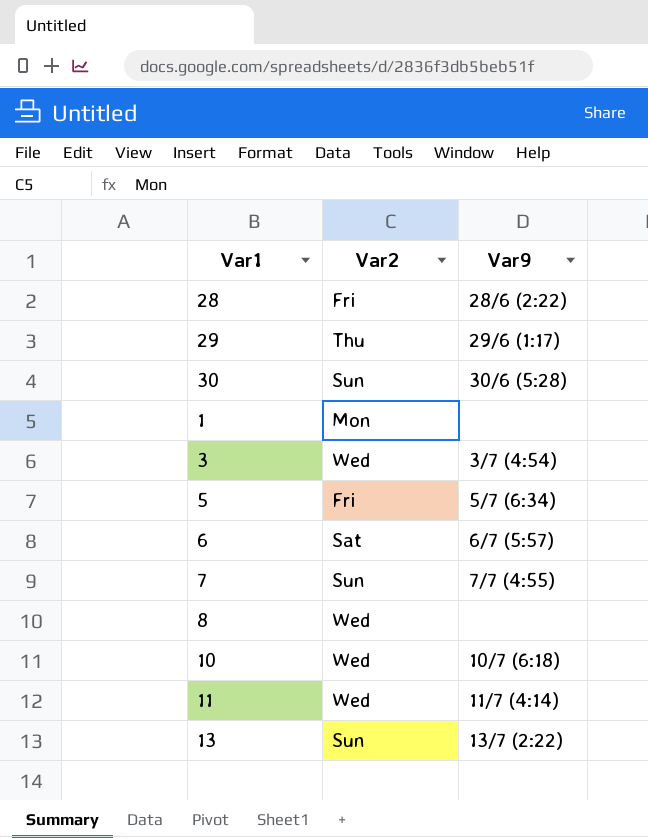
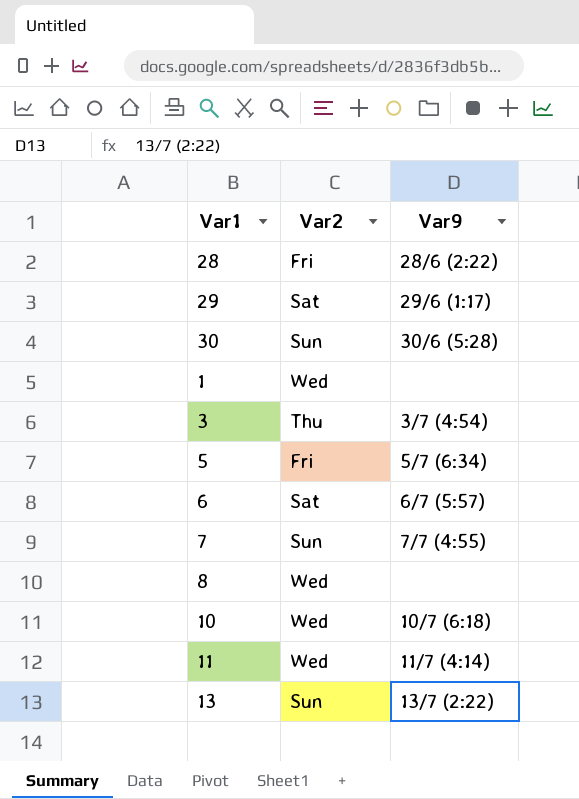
29 | Var2: Thu -> Sat
1 | Var2: Mon -> Wed
3 | Var2: Wed -> Thu

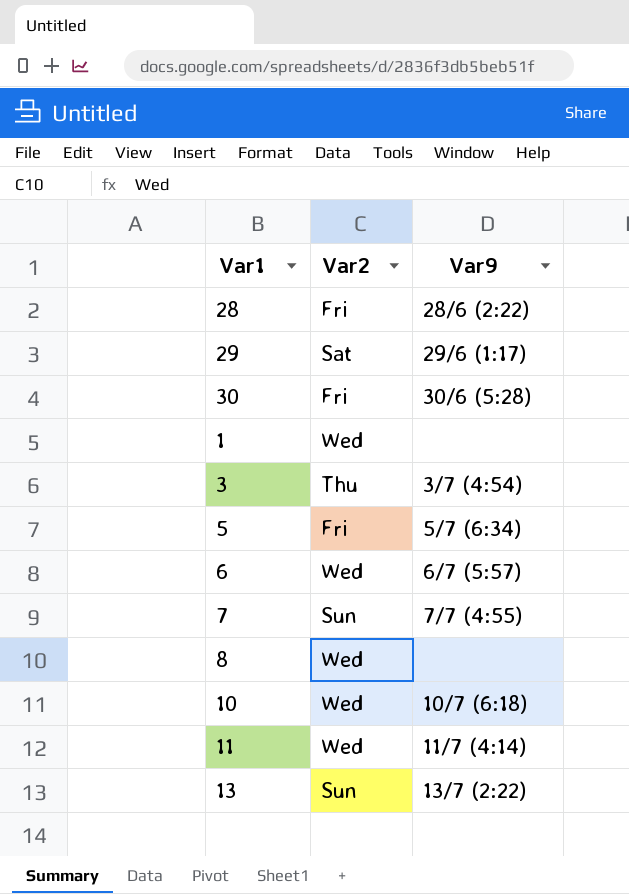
30 | Var2: Sun -> Fri
6 | Var2: Sat -> Wed

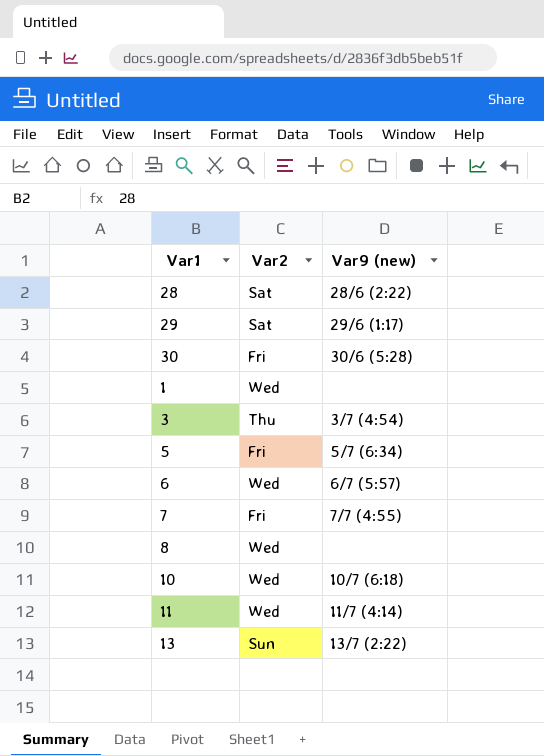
column name: Var9 -> Var9 (new)
28 | Var2: Fri -> Sat
7 | Var2: Sun -> Fri

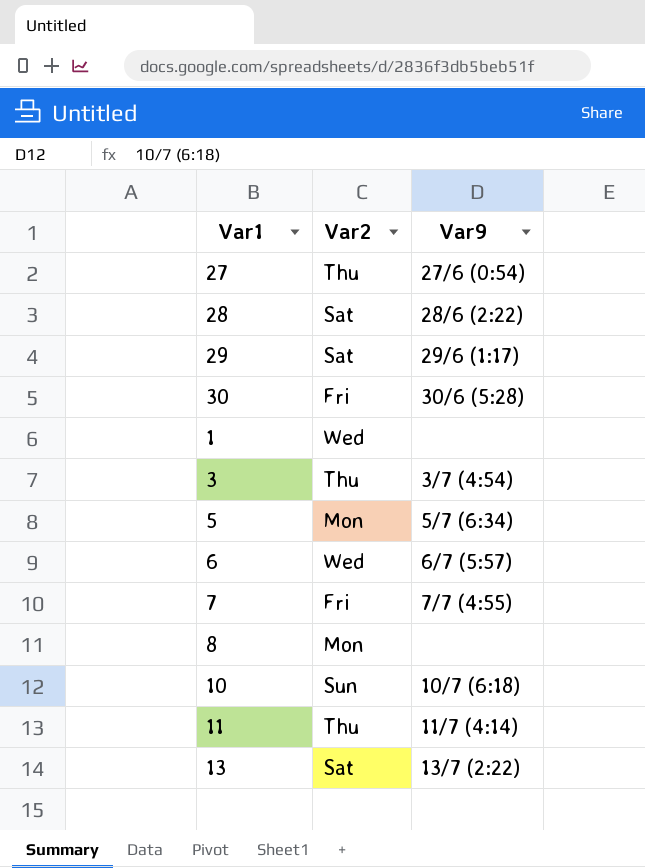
column name: Var9 (new) -> Var9
row 27: none -> Thu | 27/6 (0:54)
5 | Var2: Fri -> Mon
8 | Var2: Wed -> Mon
10 | Var2: Wed -> Sun
11 | Var2: Wed -> Thu
13 | Var2: Sun -> Sat

